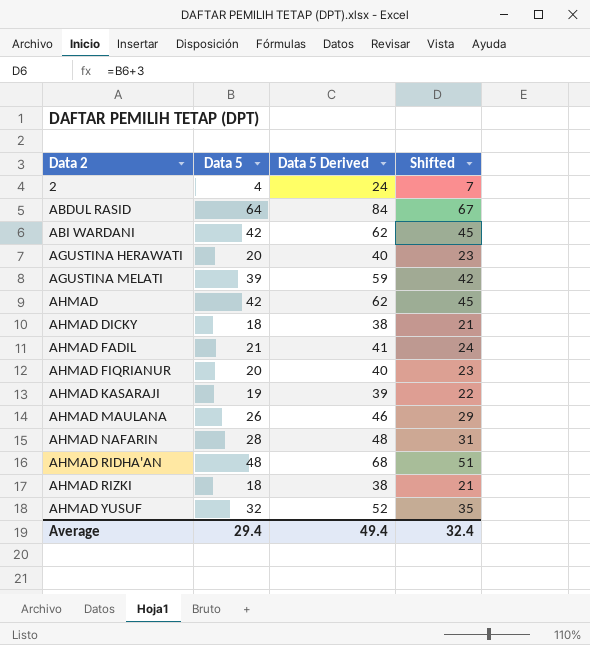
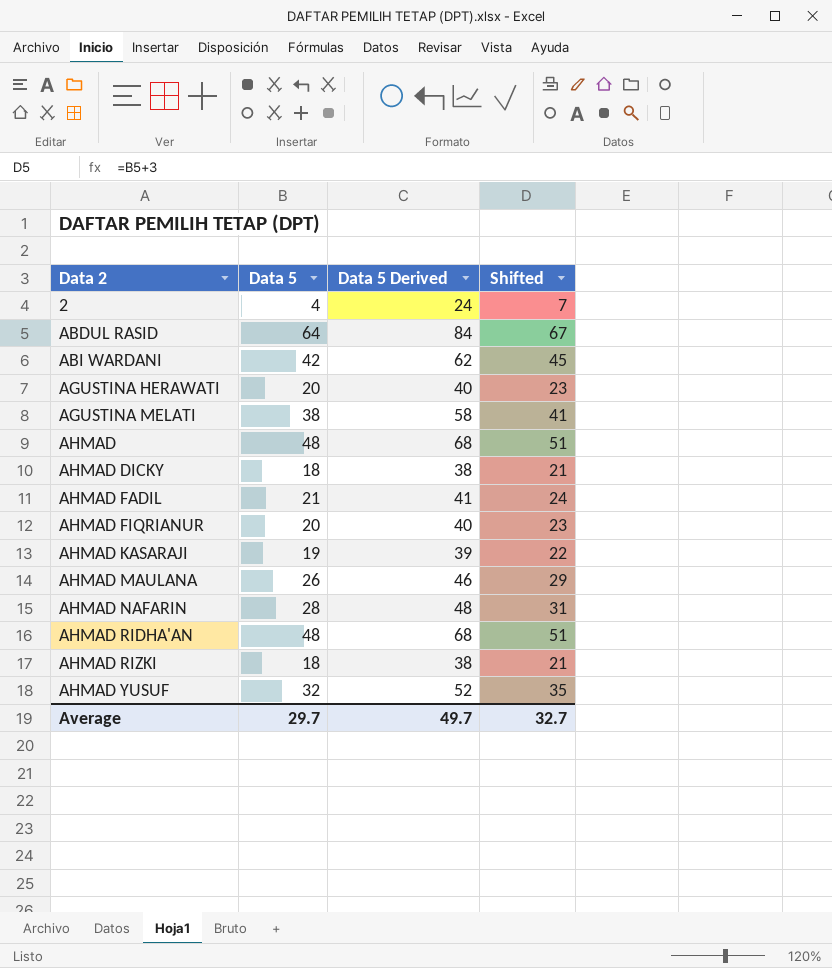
AGUSTINA MELATI | Data 5: 39 -> 38
AGUSTINA MELATI | Data 5 Derived: 59 -> 58
AGUSTINA MELATI | Shifted: 42 -> 41
AHMAD | Data 5: 42 -> 48
AHMAD | Data 5 Derived: 62 -> 68
AHMAD | Shifted: 45 -> 51
Average | Data 5: 29.4 -> 29.7
Average | Data 5 Derived: 49.4 -> 49.7
Average | Shifted: 32.4 -> 32.7

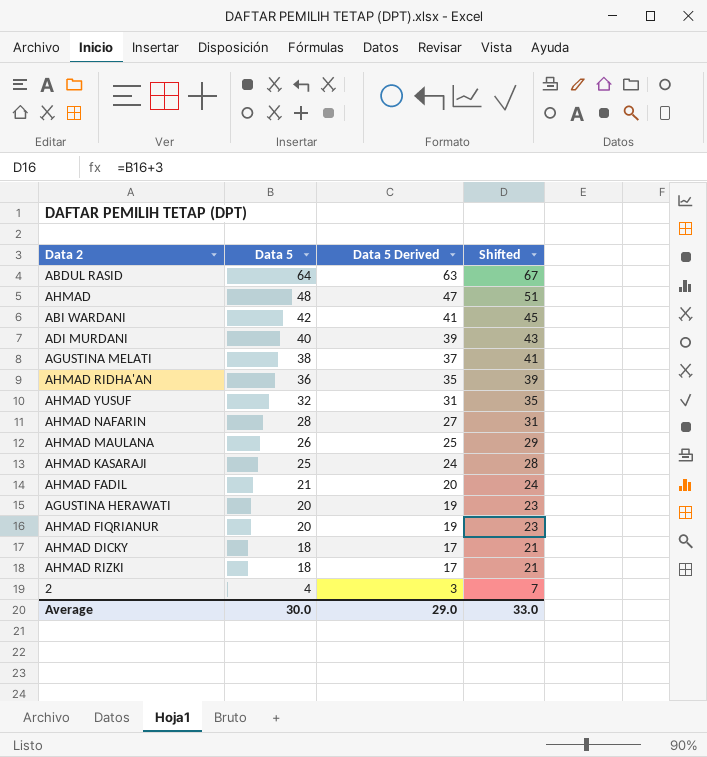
row order: Data 2 ascending -> Data 5 descending
column Data 5 Derived | formula: [Data 5] + 20 -> [Data 5] - 1
row ADI MURDANI: none -> 40 | 39 | 43
AHMAD RIDHA'AN | Data 5: 48 -> 36
AHMAD RIDHA'AN | Shifted: 51 -> 39
AHMAD KASARAJI | Data 5: 19 -> 25
AHMAD KASARAJI | Shifted: 22 -> 28
Average | Data 5: 29.7 -> 30.0
Average | Data 5 Derived: 49.7 -> 29.0
Average | Shifted: 32.7 -> 33.0

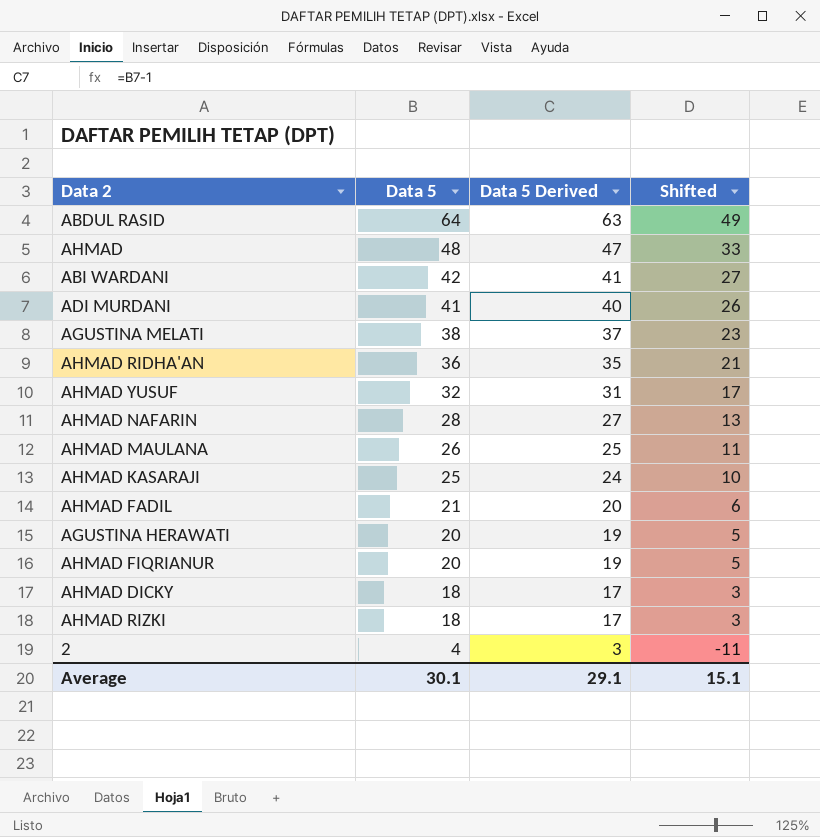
column Shifted | formula: [Data 5] + 3 -> [Data 5] - 15
ADI MURDANI | Data 5: 40 -> 41
ADI MURDANI | Data 5 Derived: 39 -> 40
Average | Data 5: 30.0 -> 30.1
Average | Data 5 Derived: 29.0 -> 29.1
Average | Shifted: 33.0 -> 15.1

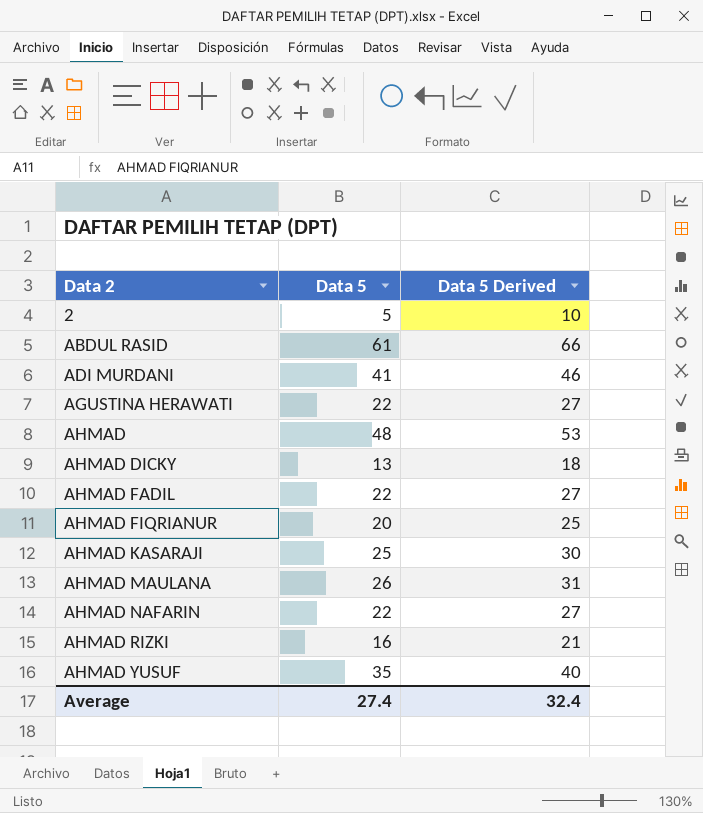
row order: Data 5 descending -> Data 2 ascending
column Shifted | formula: [Data 5] - 15 -> none
column Data 5 Derived | formula: [Data 5] - 1 -> [Data 5] + 5
row ABI WARDANI: 42 | 41 | 27 -> none
row AGUSTINA MELATI: 38 | 37 | 23 -> none
row AHMAD RIDHA'AN: 36 | 35 | 21 -> none
2 | Data 5: 4 -> 5
ABDUL RASID | Data 5: 64 -> 61
AGUSTINA HERAWATI | Data 5: 20 -> 22
AHMAD DICKY | Data 5: 18 -> 13
AHMAD FADIL | Data 5: 21 -> 22
AHMAD NAFARIN | Data 5: 28 -> 22
AHMAD RIZKI | Data 5: 18 -> 16
AHMAD YUSUF | Data 5: 32 -> 35
Average | Data 5: 30.1 -> 27.4
Average | Data 5 Derived: 29.1 -> 32.4

